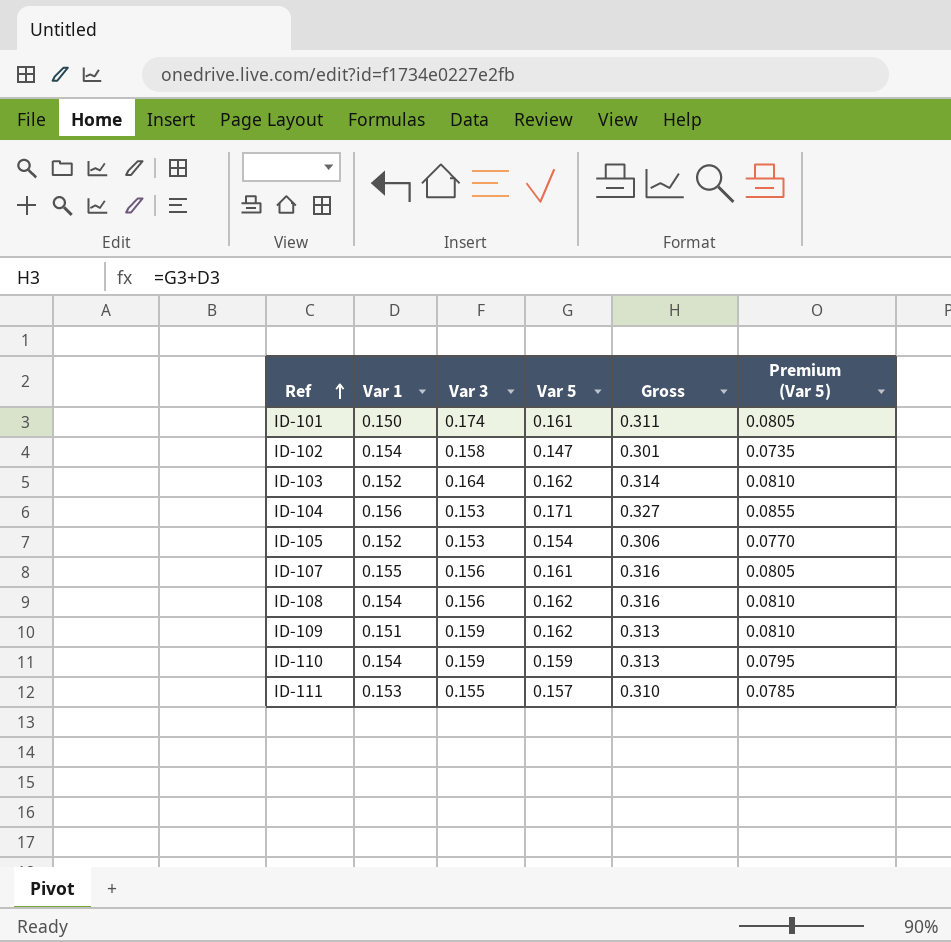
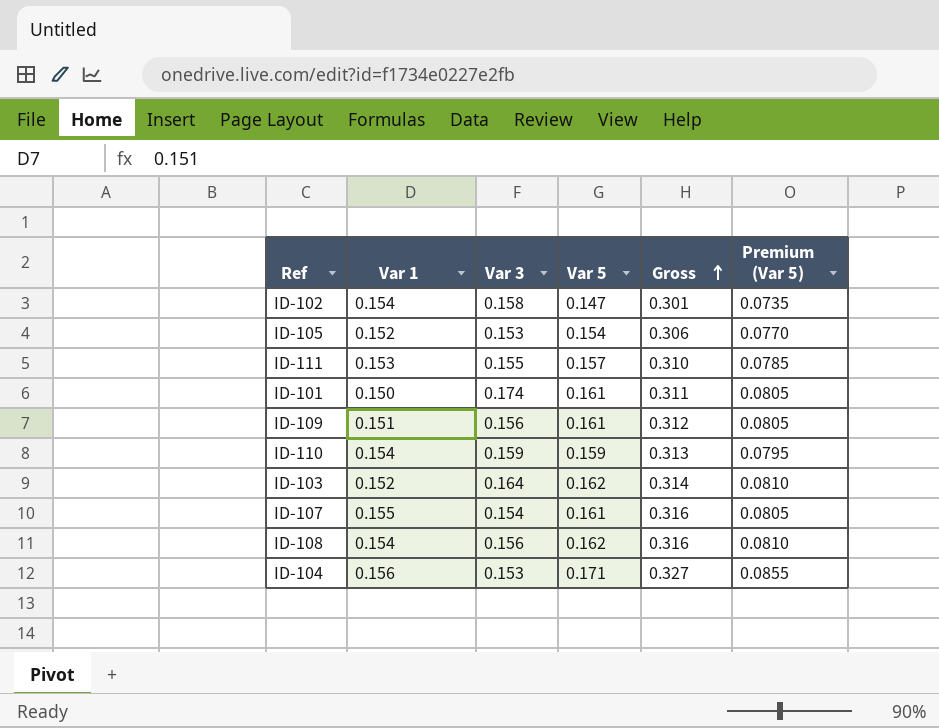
row order: Ref ascending -> Gross ascending
ID-109 | Var 3: 0.159 -> 0.156
ID-109 | Var 5: 0.162 -> 0.161
ID-109 | Gross: 0.313 -> 0.312
ID-109 | Premium (Var 5): 0.0810 -> 0.0805
ID-107 | Var 3: 0.156 -> 0.154

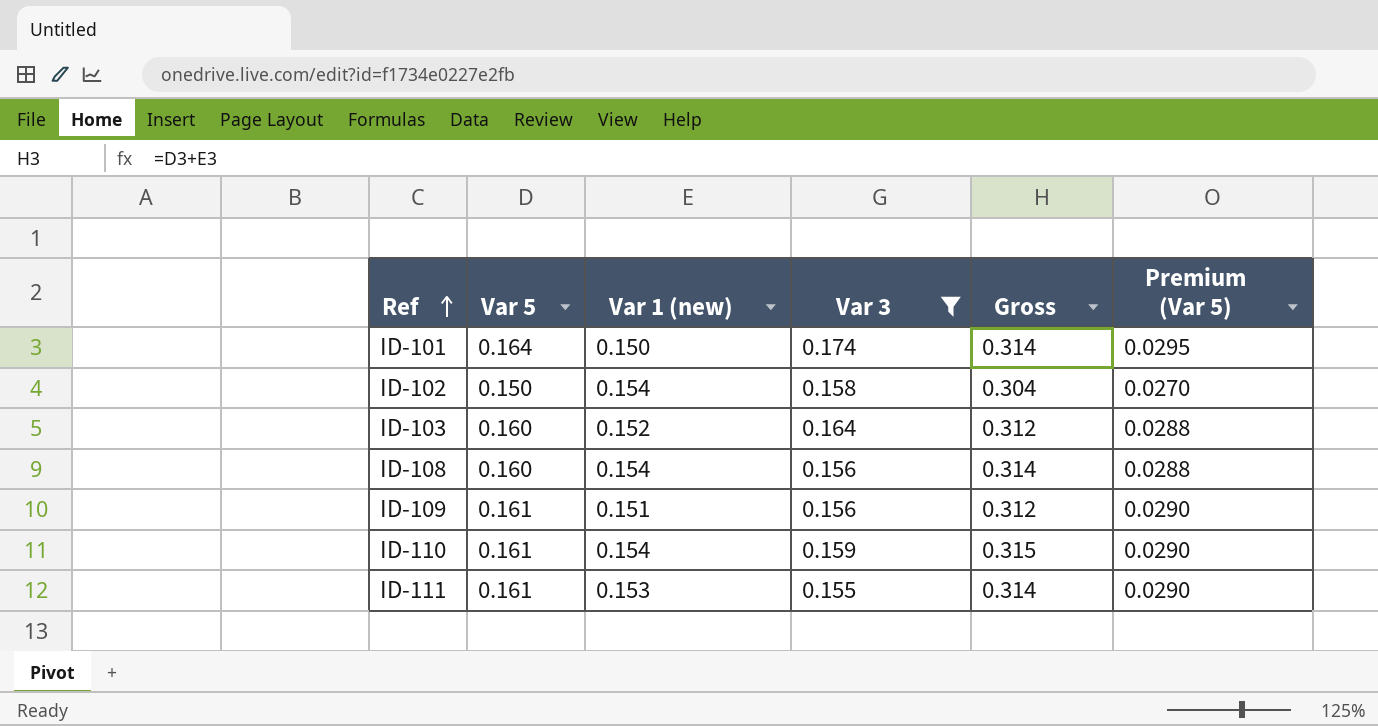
filter: none -> Var 3 >= 0.155
row order: Gross ascending -> Ref ascending
column Var 5 | position: 4 -> 2
column name: Var 1 -> Var 1 (new)
column Premium (Var 5) | formula: [Var 5] * 0.5 -> [Var 5] * 0.18
ID-101 | Var 5: 0.161 -> 0.164
ID-101 | Gross: 0.311 -> 0.314
ID-102 | Var 5: 0.147 -> 0.150
ID-102 | Gross: 0.301 -> 0.304
ID-103 | Var 5: 0.162 -> 0.160
ID-103 | Gross: 0.314 -> 0.312
ID-108 | Var 5: 0.162 -> 0.160
ID-108 | Gross: 0.316 -> 0.314
ID-110 | Var 5: 0.159 -> 0.161
ID-110 | Gross: 0.313 -> 0.315
ID-111 | Var 5: 0.157 -> 0.161
ID-111 | Gross: 0.310 -> 0.314

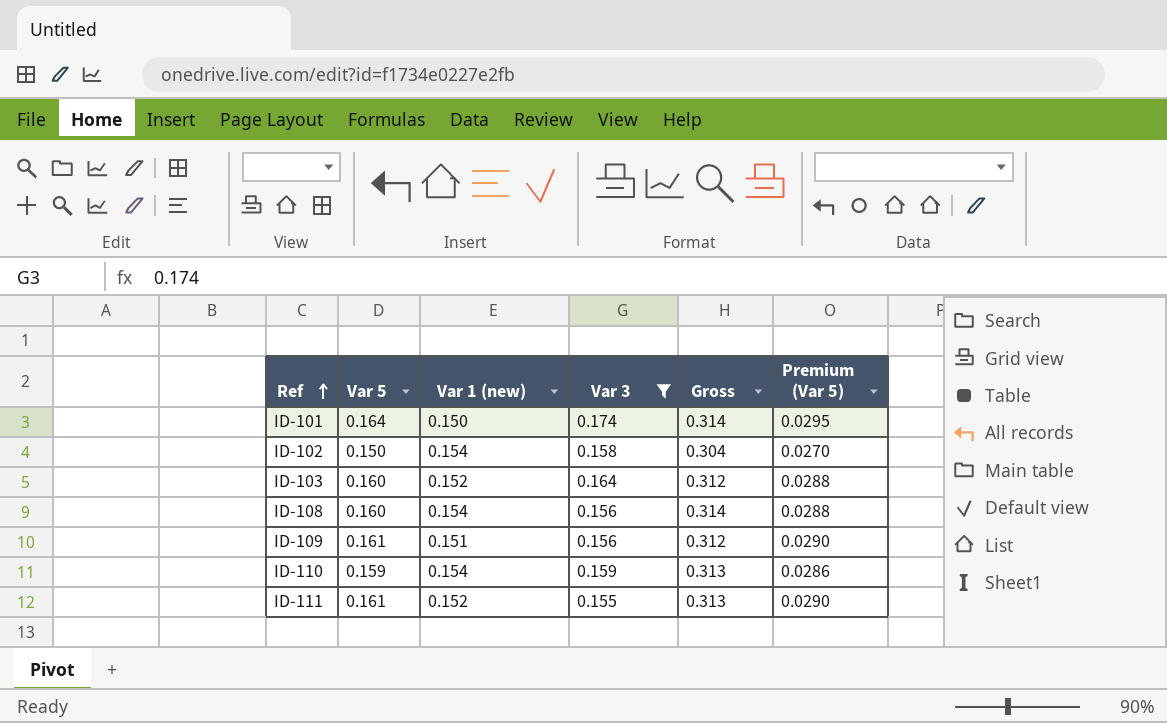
ID-110 | Var 5: 0.161 -> 0.159
ID-110 | Gross: 0.315 -> 0.313
ID-110 | Premium (Var 5): 0.0290 -> 0.0286
ID-111 | Var 1 (new): 0.153 -> 0.152
ID-111 | Gross: 0.314 -> 0.313

